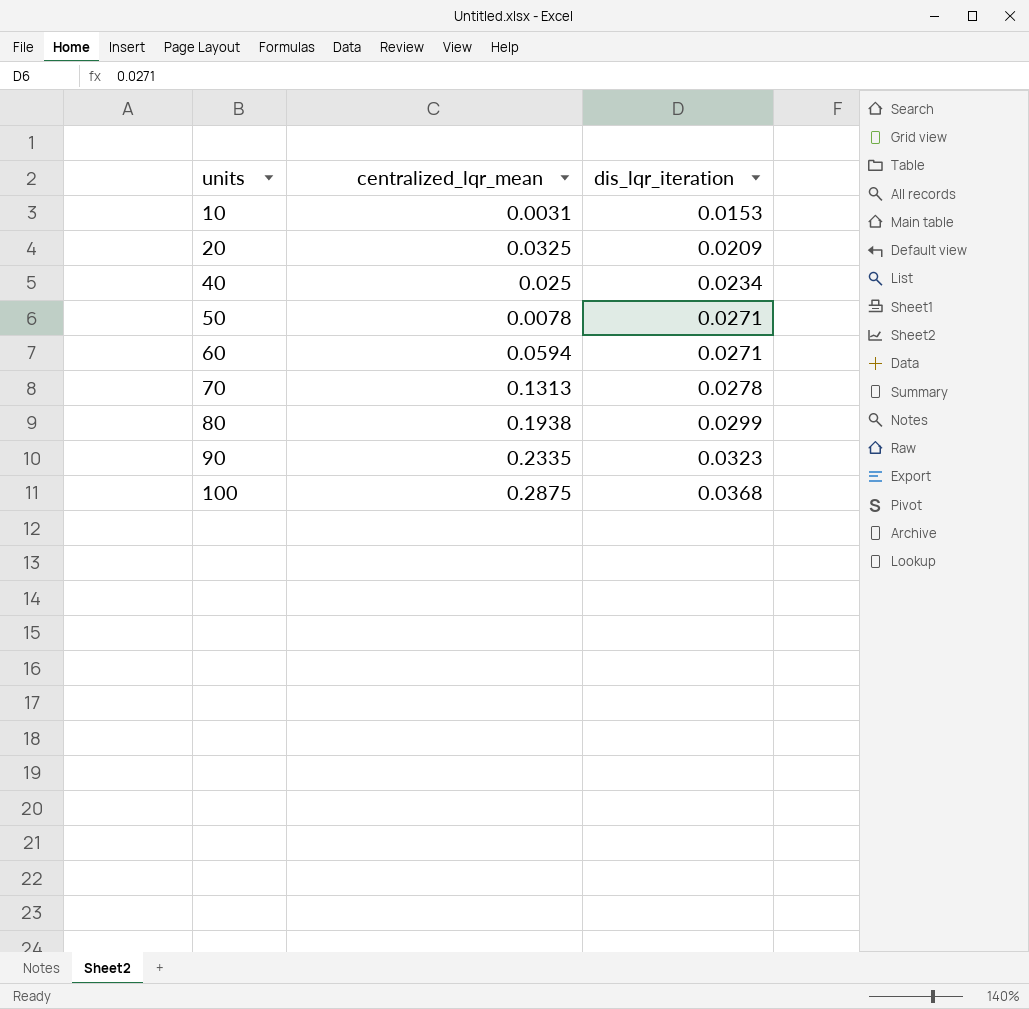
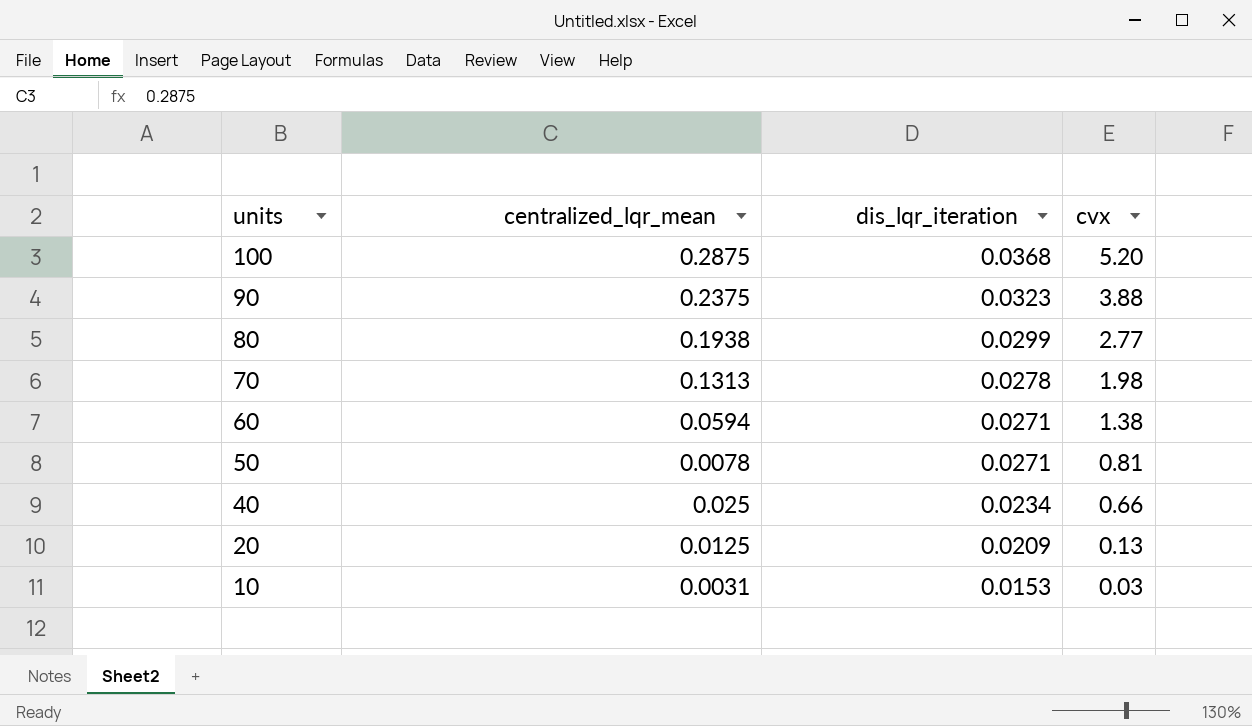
row order: units ascending -> units descending
column cvx | position: none -> 4
90 | centralized_lqr_mean: 0.2335 -> 0.2375
20 | centralized_lqr_mean: 0.0325 -> 0.0125

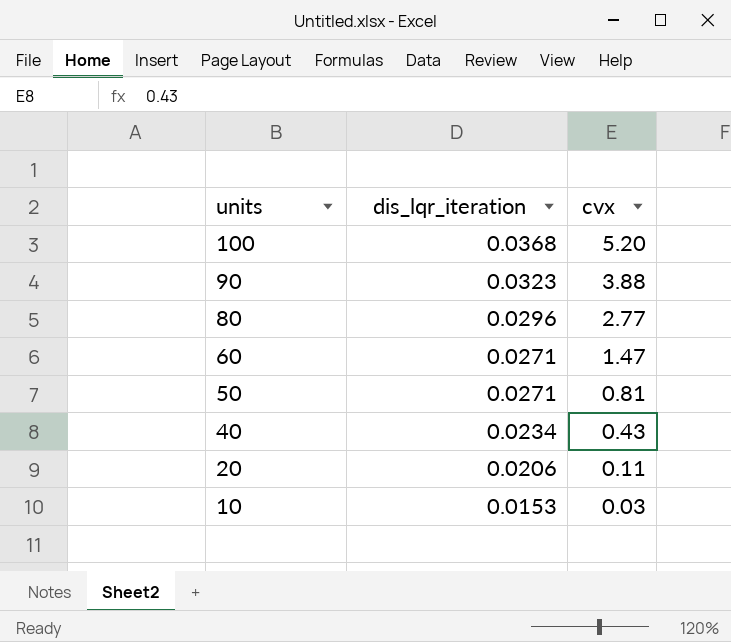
column centralized_lqr_mean | position: 2 -> none
row 70: 0.1313 | 0.0278 | 1.98 -> none
80 | dis_lqr_iteration: 0.0299 -> 0.0296
60 | cvx: 1.38 -> 1.47
40 | cvx: 0.66 -> 0.43
20 | dis_lqr_iteration: 0.0209 -> 0.0206
20 | cvx: 0.13 -> 0.11

